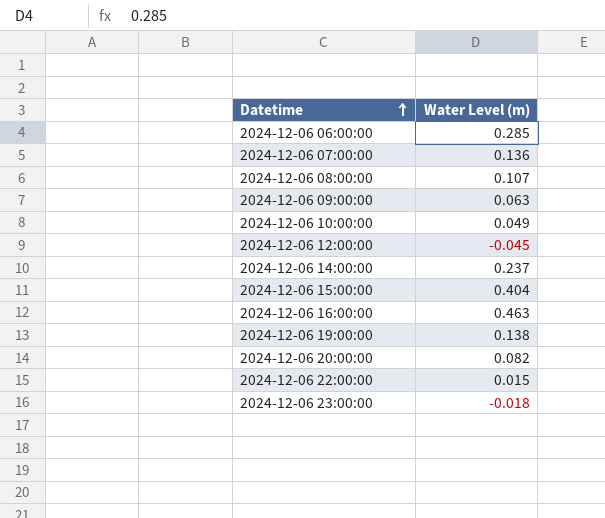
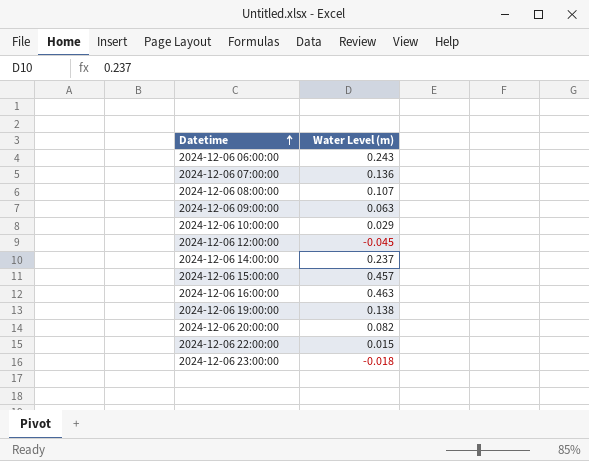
2024-12-06 06:00:00 | Water Level (m): 0.285 -> 0.243
2024-12-06 10:00:00 | Water Level (m): 0.049 -> 0.029
2024-12-06 15:00:00 | Water Level (m): 0.404 -> 0.457

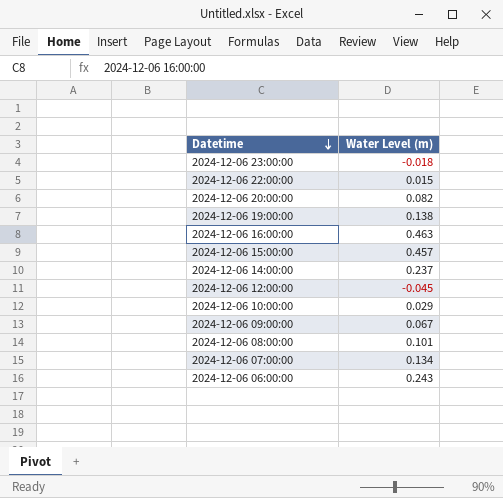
row order: Datetime ascending -> Datetime descending
2024-12-06 09:00:00 | Water Level (m): 0.063 -> 0.067
2024-12-06 08:00:00 | Water Level (m): 0.107 -> 0.101
2024-12-06 07:00:00 | Water Level (m): 0.136 -> 0.134

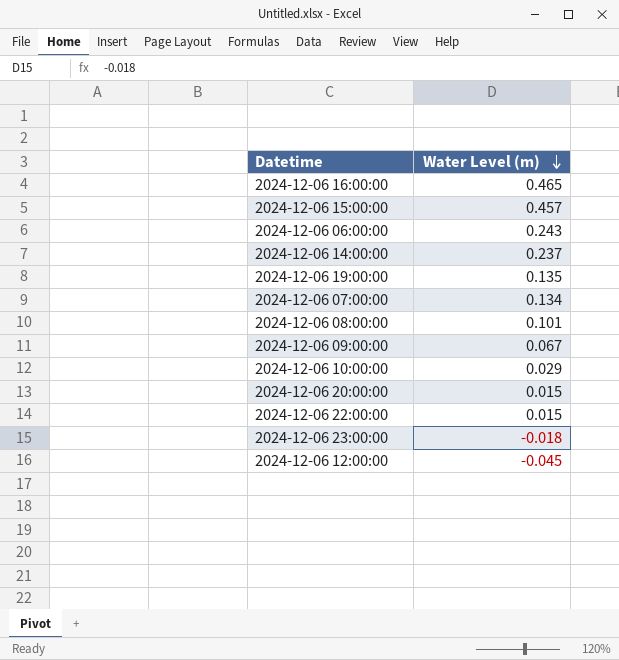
row order: Datetime descending -> Water Level (m) descending
2024-12-06 16:00:00 | Water Level (m): 0.463 -> 0.465
2024-12-06 19:00:00 | Water Level (m): 0.138 -> 0.135
2024-12-06 20:00:00 | Water Level (m): 0.082 -> 0.015

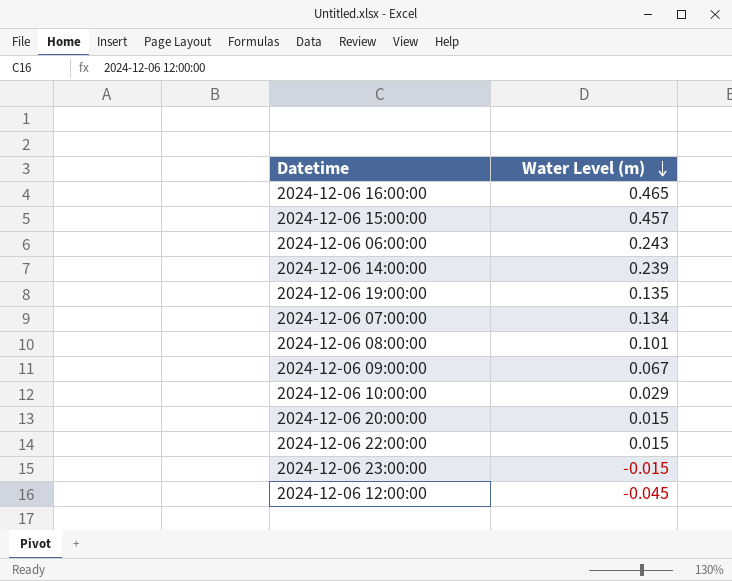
2024-12-06 14:00:00 | Water Level (m): 0.237 -> 0.239
2024-12-06 23:00:00 | Water Level (m): -0.018 -> -0.015

